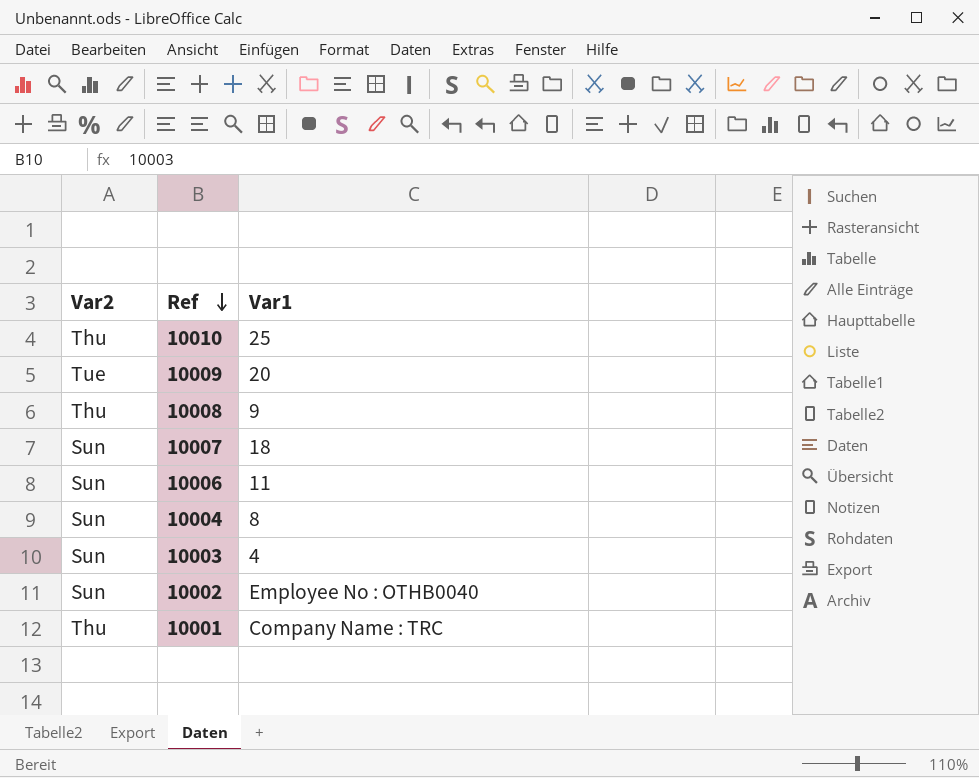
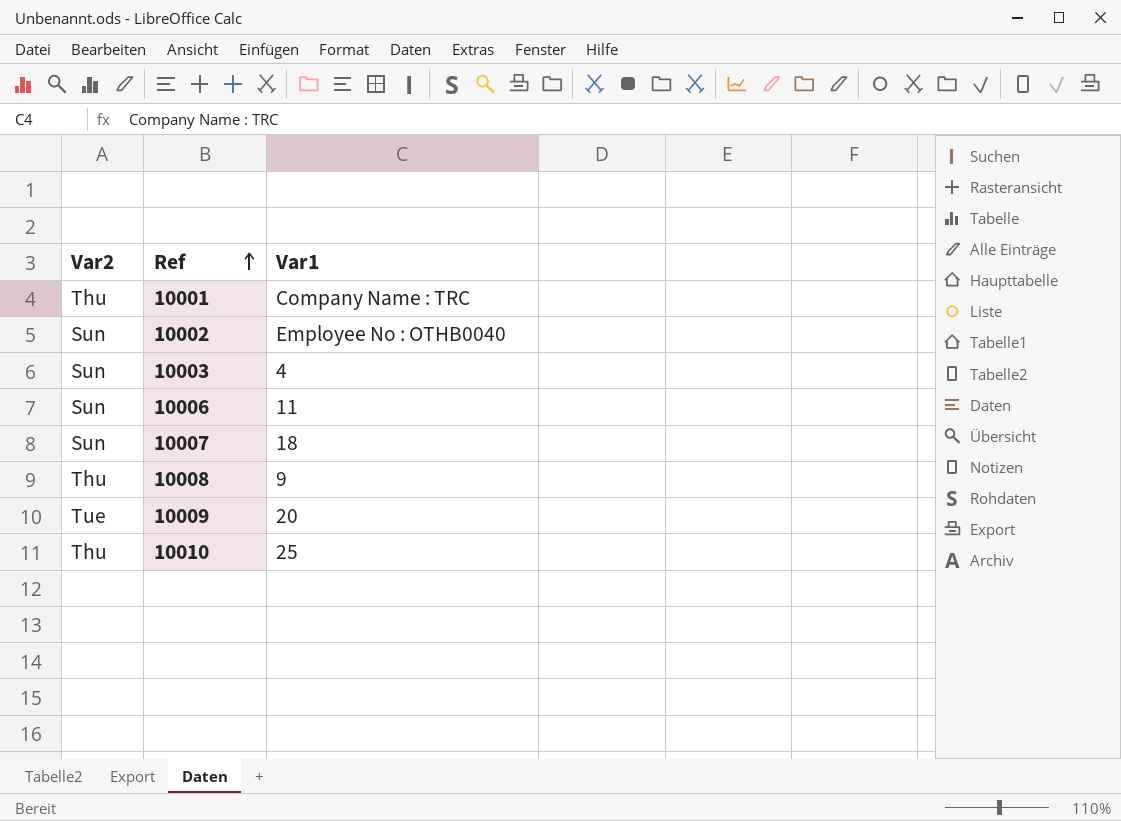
row order: Ref descending -> Ref ascending
row 10004: Sun | 8 -> none

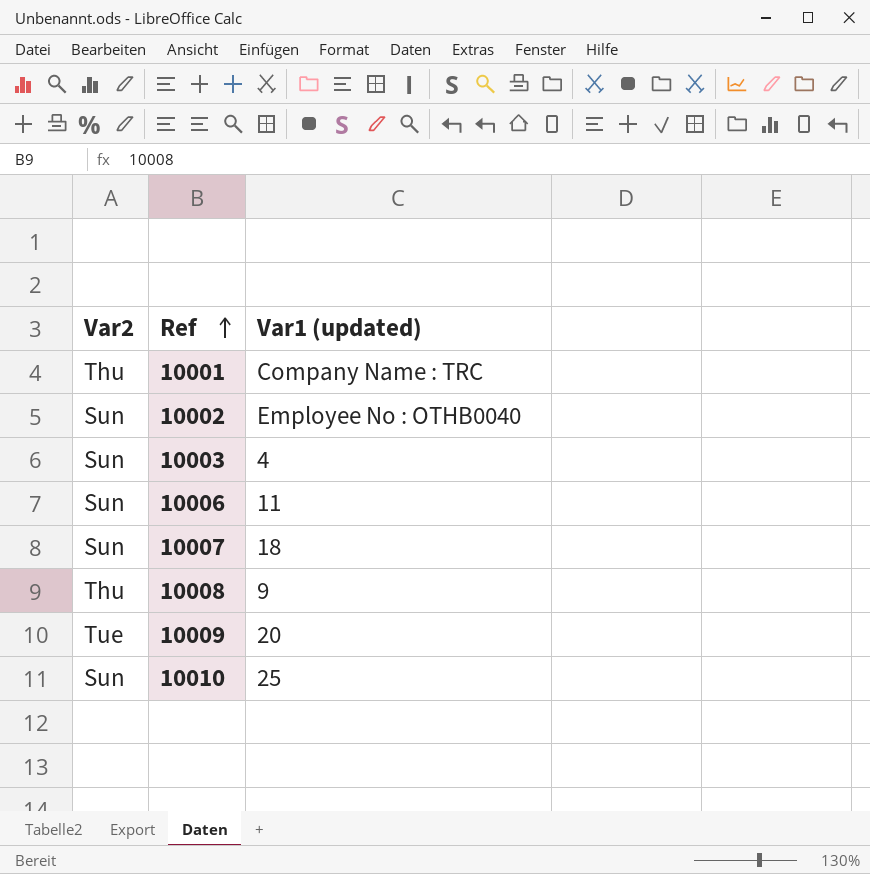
column name: Var1 -> Var1 (updated)
10010 | Var2: Thu -> Sun

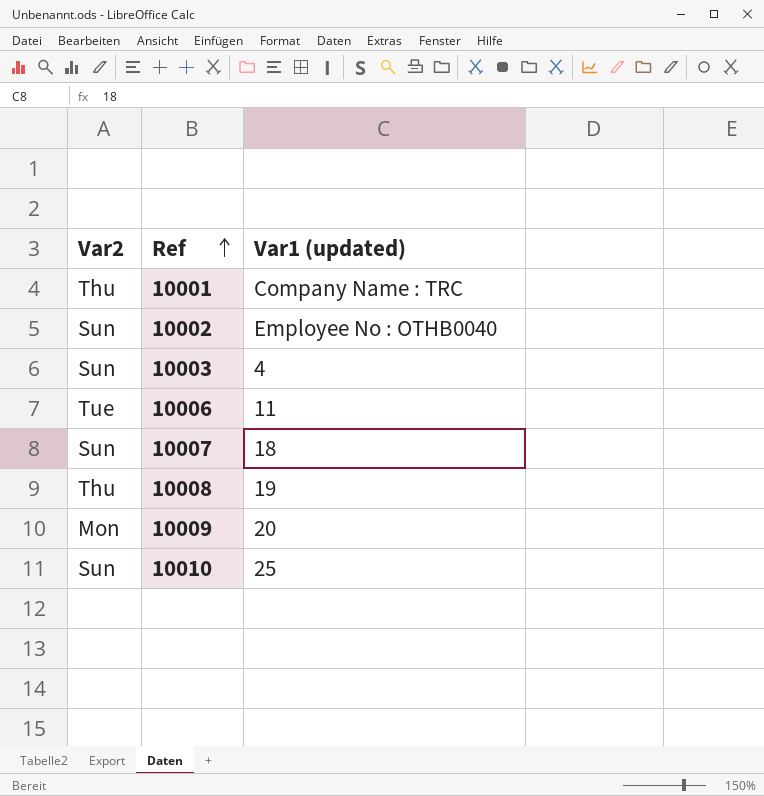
10006 | Var2: Sun -> Tue
10008 | Var1 (updated): 9 -> 19
10009 | Var2: Tue -> Mon

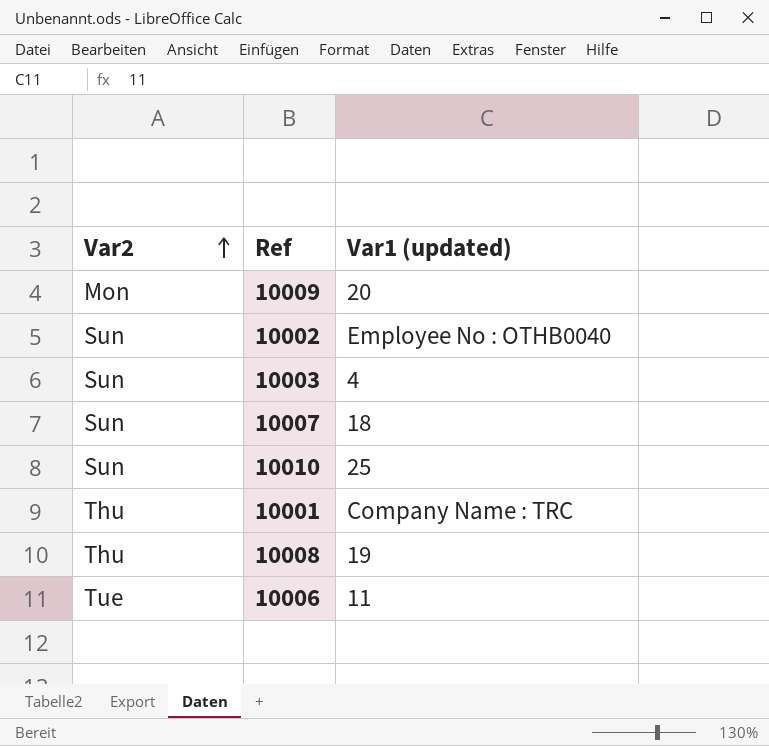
row order: Ref ascending -> Var2 ascending

